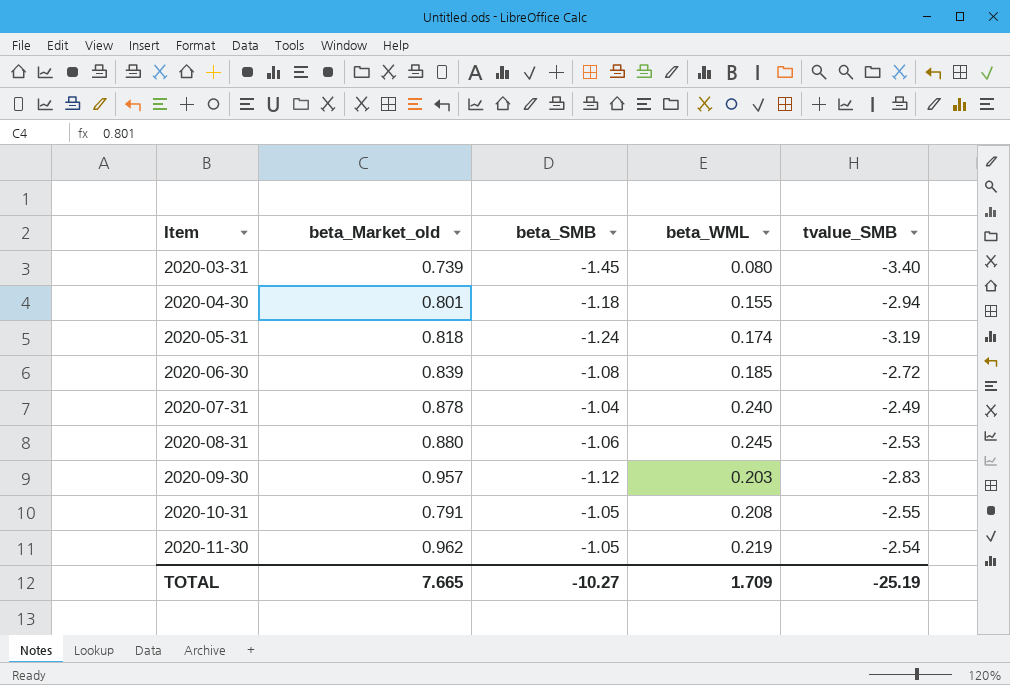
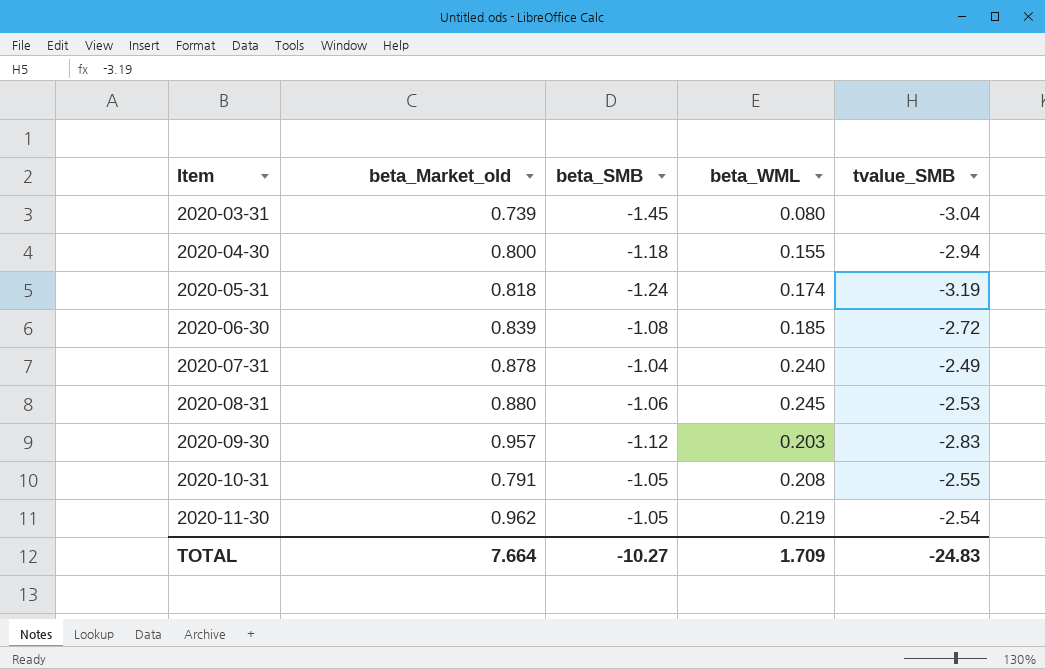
2020-03-31 | tvalue_SMB: -3.40 -> -3.04
2020-04-30 | beta_Market_old: 0.801 -> 0.800
TOTAL | beta_Market_old: 7.665 -> 7.664
TOTAL | tvalue_SMB: -25.19 -> -24.83

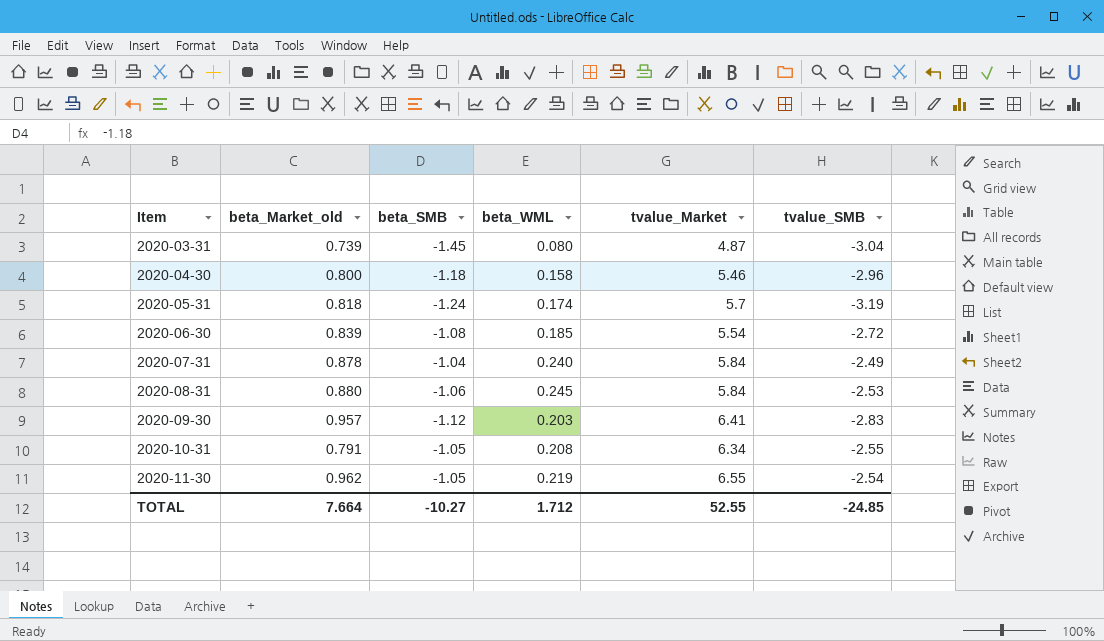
column tvalue_Market | position: none -> 5
2020-04-30 | beta_WML: 0.155 -> 0.158
2020-04-30 | tvalue_SMB: -2.94 -> -2.96
TOTAL | beta_WML: 1.709 -> 1.712
TOTAL | tvalue_SMB: -24.83 -> -24.85

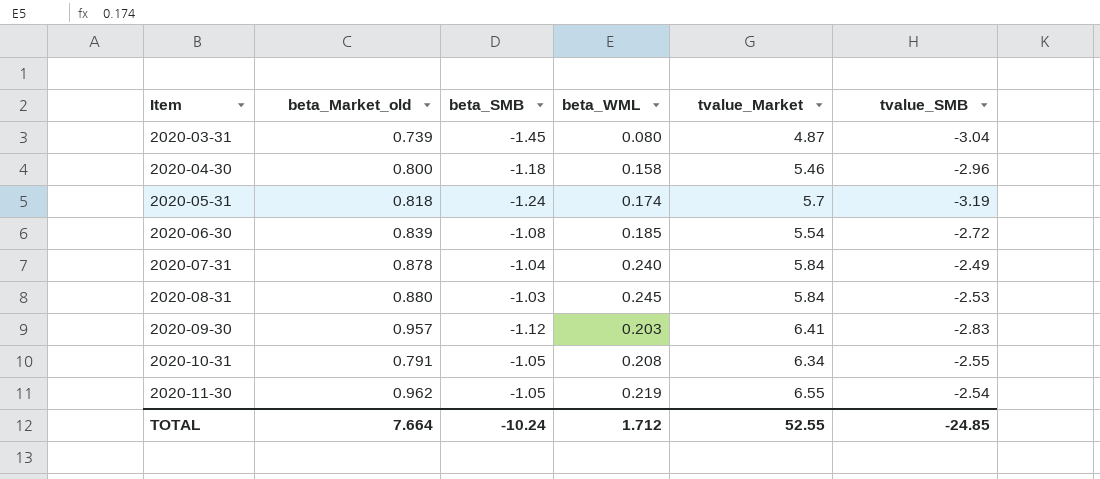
2020-08-31 | beta_SMB: -1.06 -> -1.03
TOTAL | beta_SMB: -10.27 -> -10.24

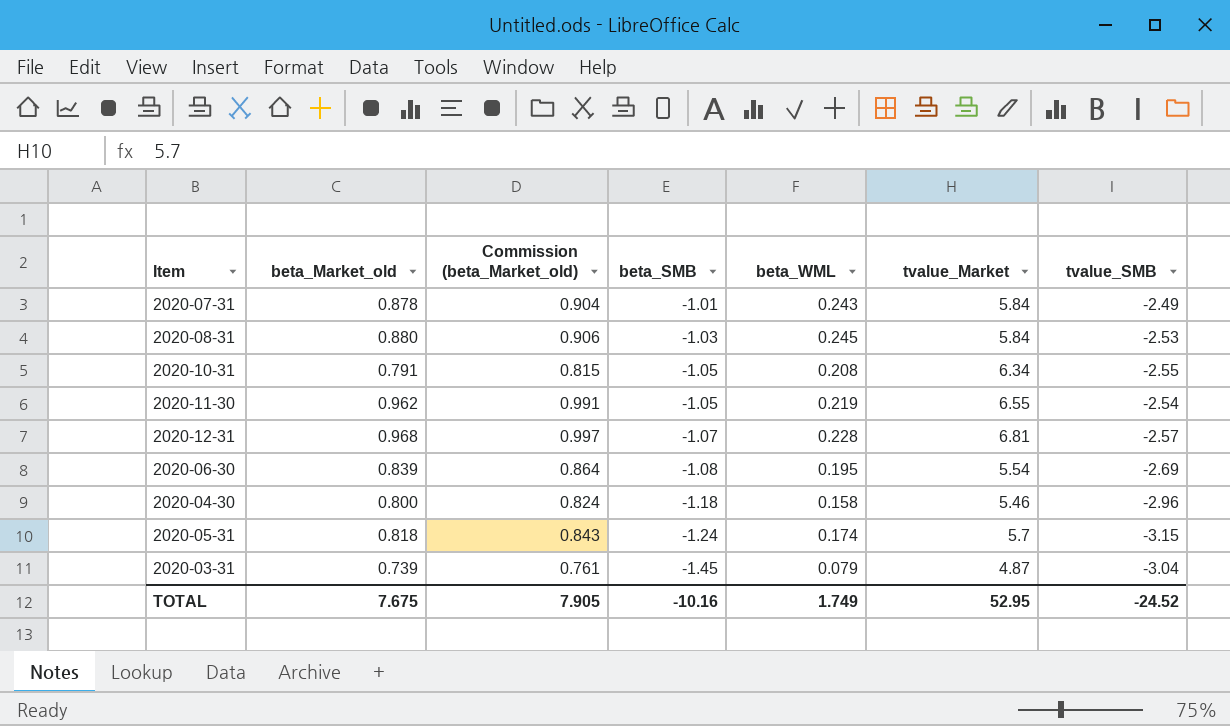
row order: Item ascending -> beta_SMB descending
column Commission (beta_Market_old) | formula: none -> [beta_Market_old] * 1.03
row 2020-09-30: 0.957 | -1.12 | 0.203 | 6.41 | -2.83 -> none
2020-07-31 | beta_SMB: -1.04 -> -1.01
2020-07-31 | beta_WML: 0.240 -> 0.243
row 2020-12-31: none -> 0.968 | 0.997 | -1.07 | 0.228 | 6.81 | -2.57
2020-06-30 | beta_WML: 0.185 -> 0.195
2020-06-30 | tvalue_SMB: -2.72 -> -2.69
2020-05-31 | tvalue_SMB: -3.19 -> -3.15
2020-03-31 | beta_WML: 0.080 -> 0.079
TOTAL | beta_Market_old: 7.664 -> 7.675
TOTAL | beta_SMB: -10.24 -> -10.16
TOTAL | beta_WML: 1.712 -> 1.749
TOTAL | tvalue_Market: 52.55 -> 52.95
TOTAL | tvalue_SMB: -24.85 -> -24.52

